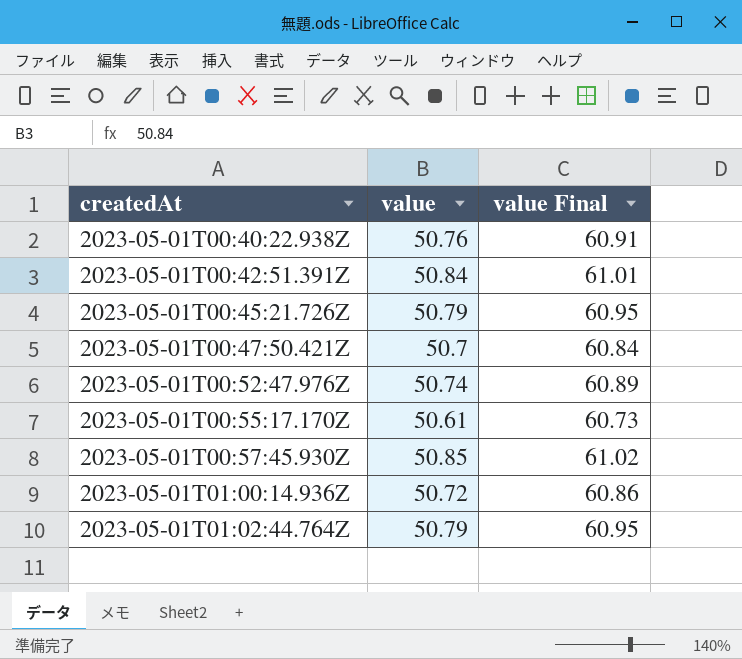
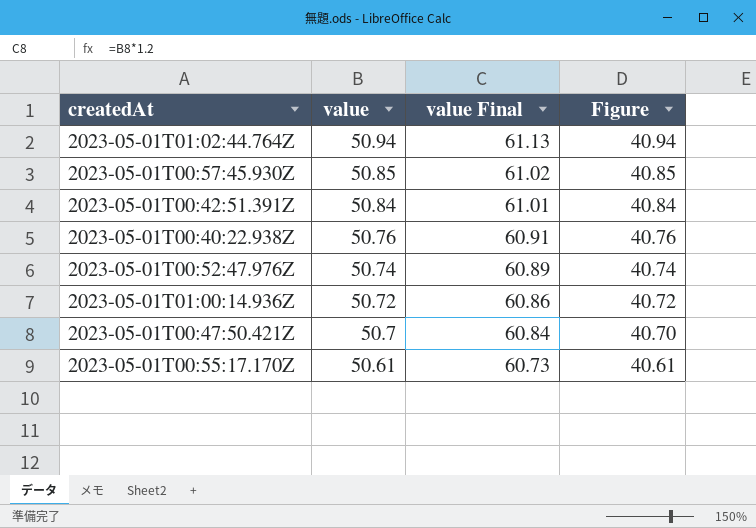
row order: createdAt ascending -> value descending
column Figure | formula: none -> [value] - 10
row 2023-05-01T00:45:21.726Z: 50.79 | 60.95 -> none
2023-05-01T01:02:44.764Z | value: 50.79 -> 50.94
2023-05-01T01:02:44.764Z | value Final: 60.95 -> 61.13

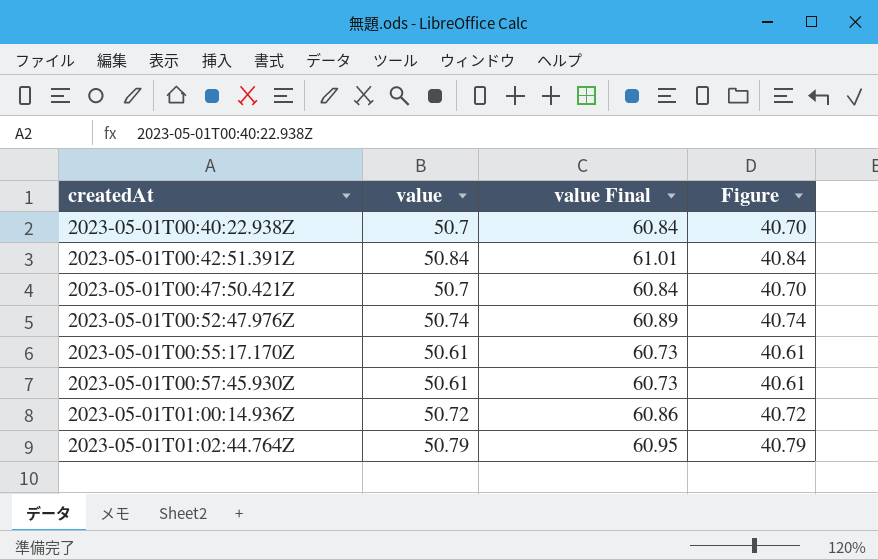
row order: value descending -> createdAt ascending
2023-05-01T00:40:22.938Z | value: 50.76 -> 50.7
2023-05-01T00:40:22.938Z | value Final: 60.91 -> 60.84
2023-05-01T00:40:22.938Z | Figure: 40.76 -> 40.70
2023-05-01T00:57:45.930Z | value: 50.85 -> 50.61
2023-05-01T00:57:45.930Z | value Final: 61.02 -> 60.73
2023-05-01T00:57:45.930Z | Figure: 40.85 -> 40.61
2023-05-01T01:02:44.764Z | value: 50.94 -> 50.79
2023-05-01T01:02:44.764Z | value Final: 61.13 -> 60.95
2023-05-01T01:02:44.764Z | Figure: 40.94 -> 40.79

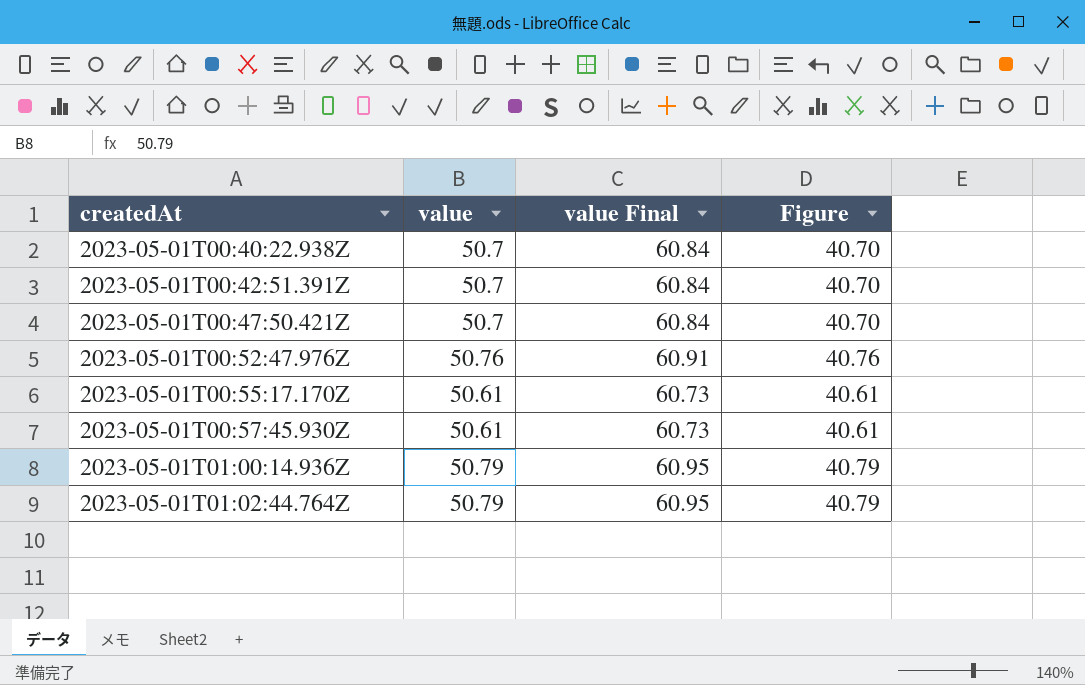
2023-05-01T00:42:51.391Z | value: 50.84 -> 50.7
2023-05-01T00:42:51.391Z | value Final: 61.01 -> 60.84
2023-05-01T00:42:51.391Z | Figure: 40.84 -> 40.70
2023-05-01T00:52:47.976Z | value: 50.74 -> 50.76
2023-05-01T00:52:47.976Z | value Final: 60.89 -> 60.91
2023-05-01T00:52:47.976Z | Figure: 40.74 -> 40.76
2023-05-01T01:00:14.936Z | value: 50.72 -> 50.79
2023-05-01T01:00:14.936Z | value Final: 60.86 -> 60.95
2023-05-01T01:00:14.936Z | Figure: 40.72 -> 40.79

